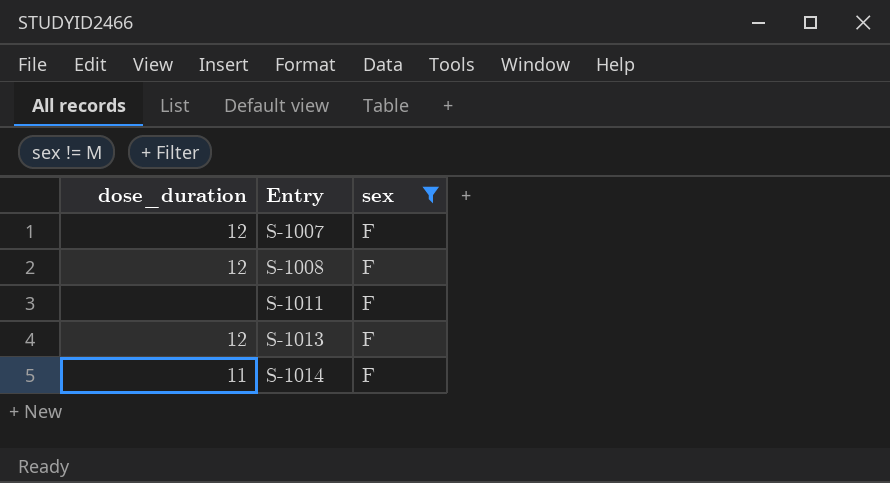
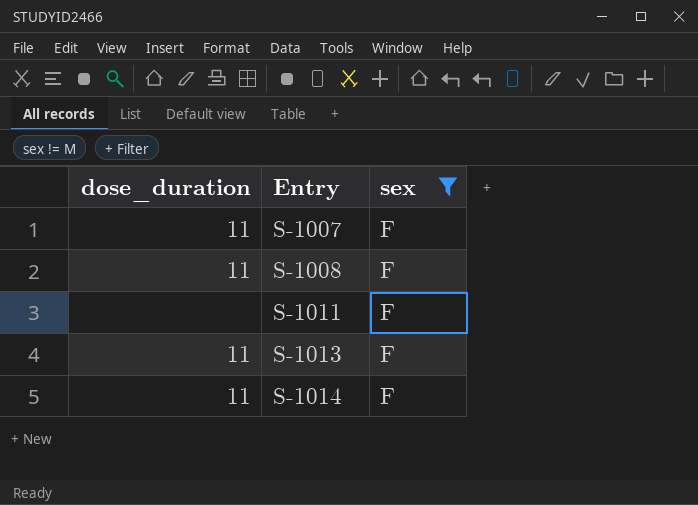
S-1007 | dose_duration: 12 -> 11
S-1008 | dose_duration: 12 -> 11
S-1013 | dose_duration: 12 -> 11

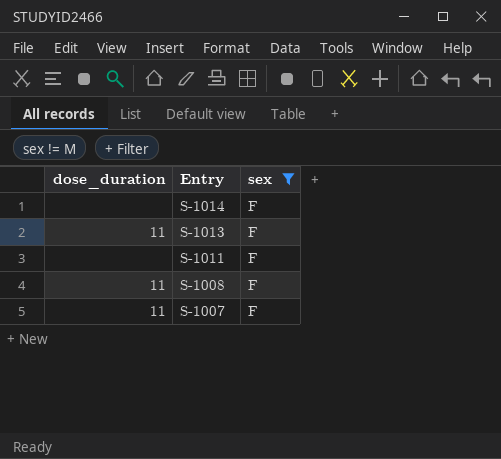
row order: Entry ascending -> Entry descending
S-1014 | dose_duration: 11 -> none

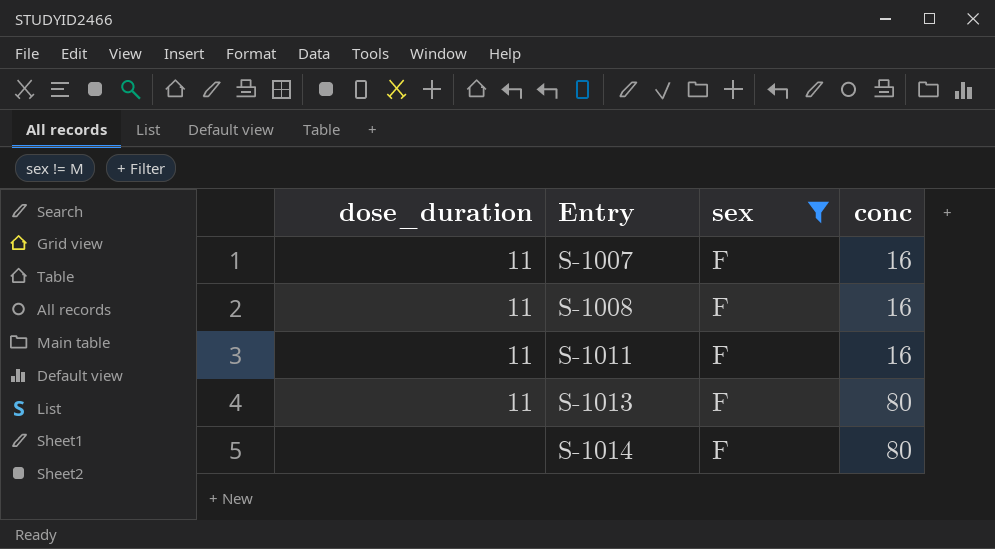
row order: Entry descending -> Entry ascending
column conc | position: none -> 4
S-1011 | dose_duration: none -> 11

